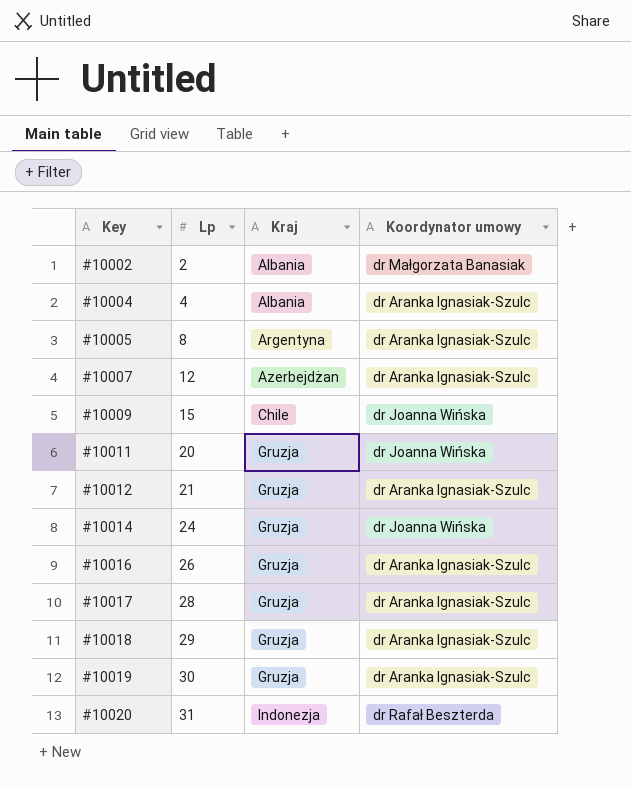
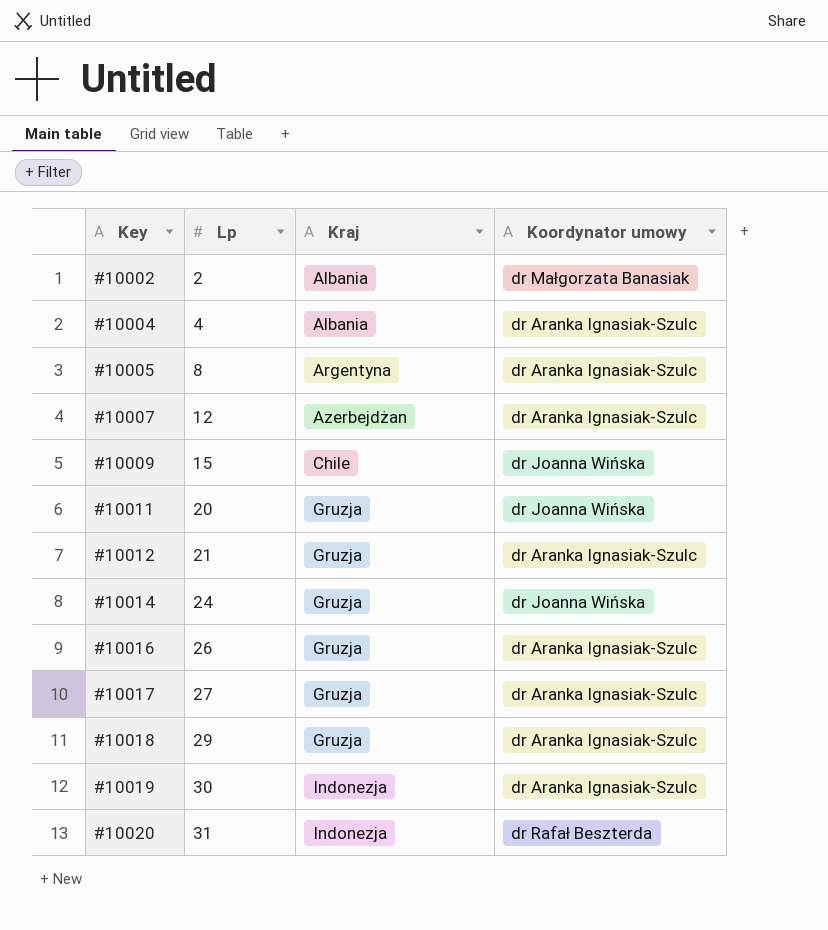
#10017 | Lp: 28 -> 27
#10019 | Kraj: Gruzja -> Indonezja

